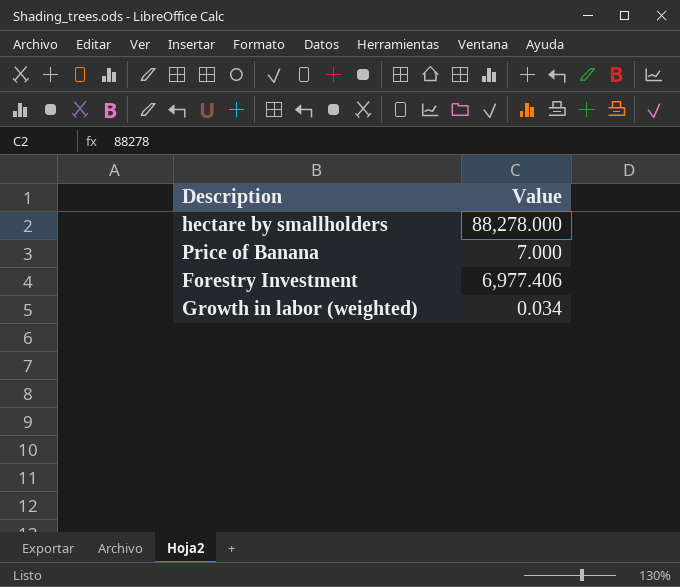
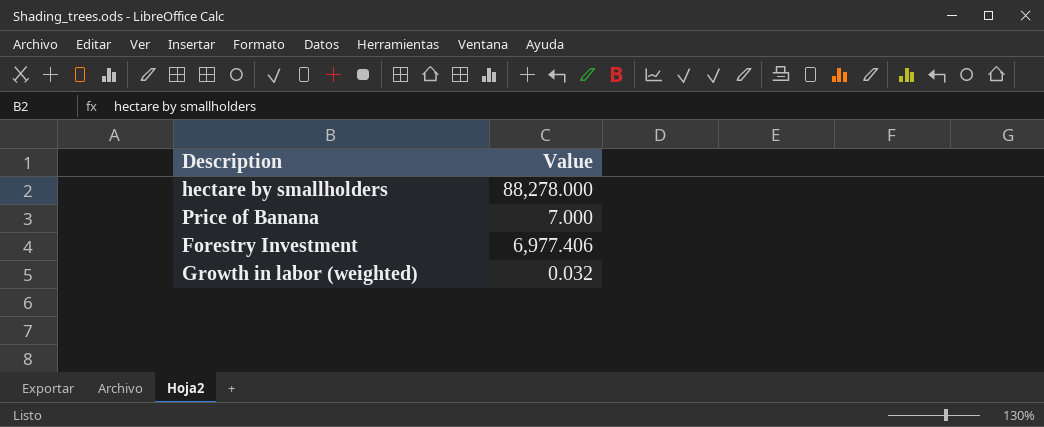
Growth in labor (weighted) | Value: 0.034 -> 0.032

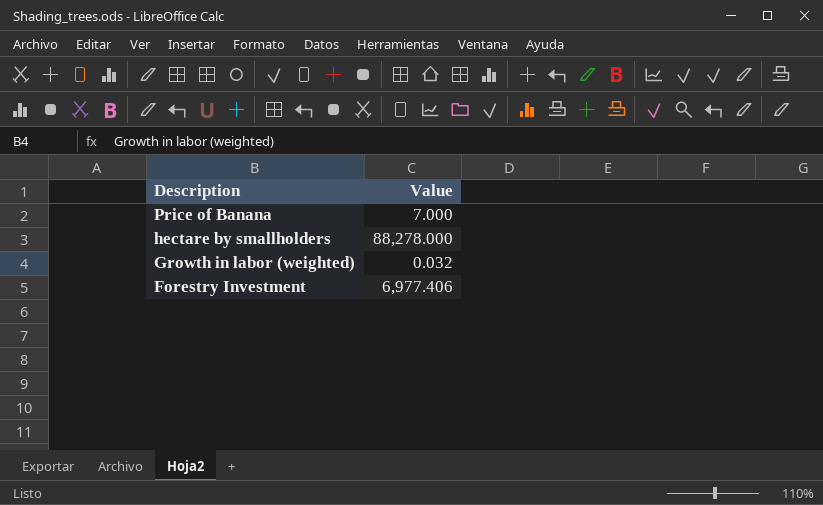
row order: none -> Description descending

